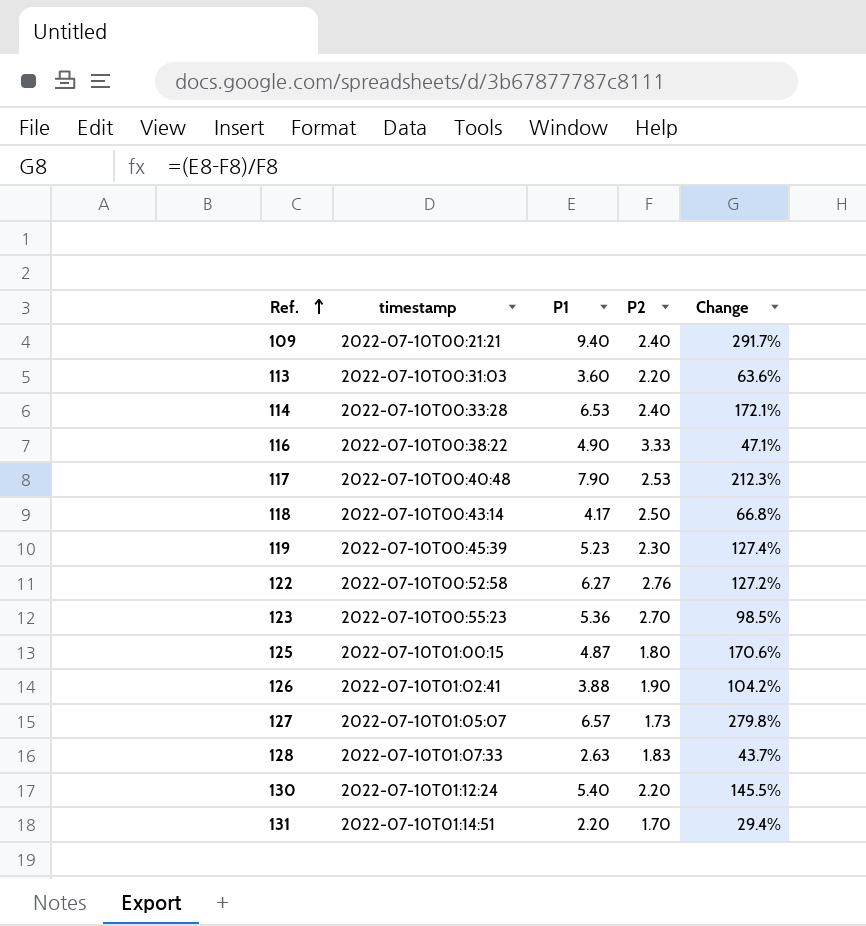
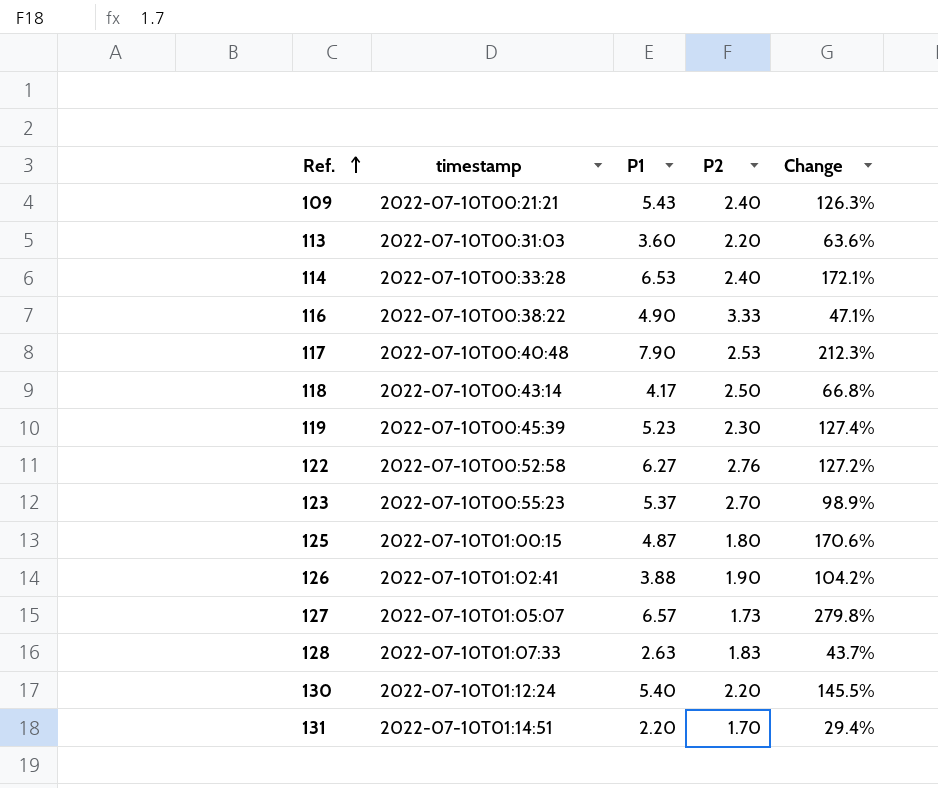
109 | P1: 9.40 -> 5.43
109 | Change: 291.7% -> 126.3%
123 | P1: 5.36 -> 5.37
123 | Change: 98.5% -> 98.9%

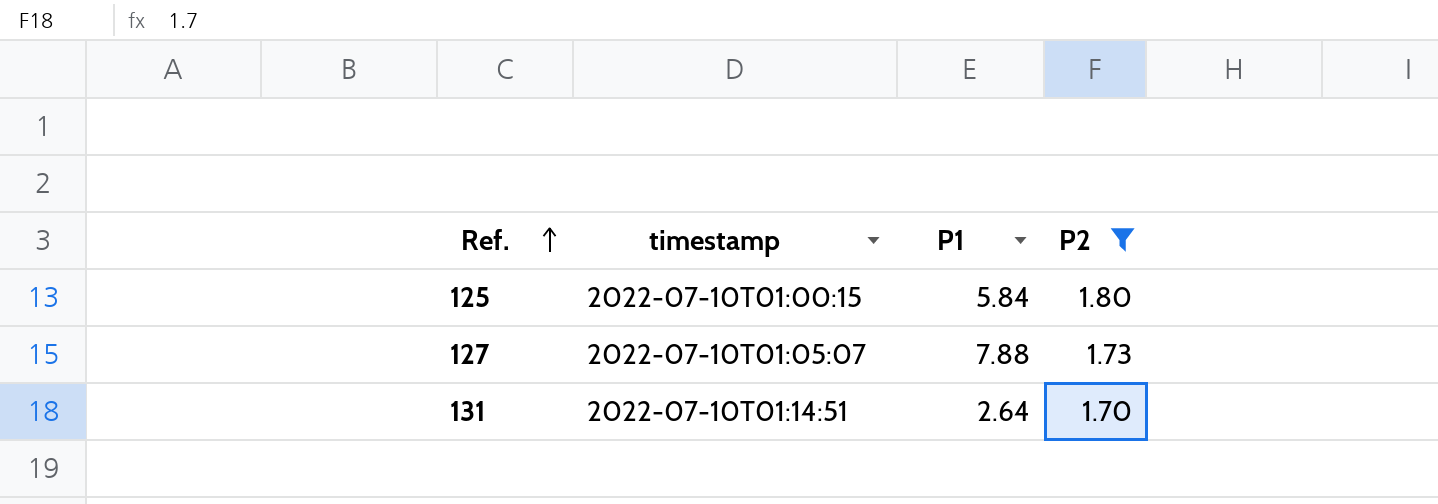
filter: none -> P2 <= 1.80
column Change | formula: ([P1] - [P2]) / [P2] -> none
125 | P1: 4.87 -> 5.84
127 | P1: 6.57 -> 7.88
131 | P1: 2.20 -> 2.64

